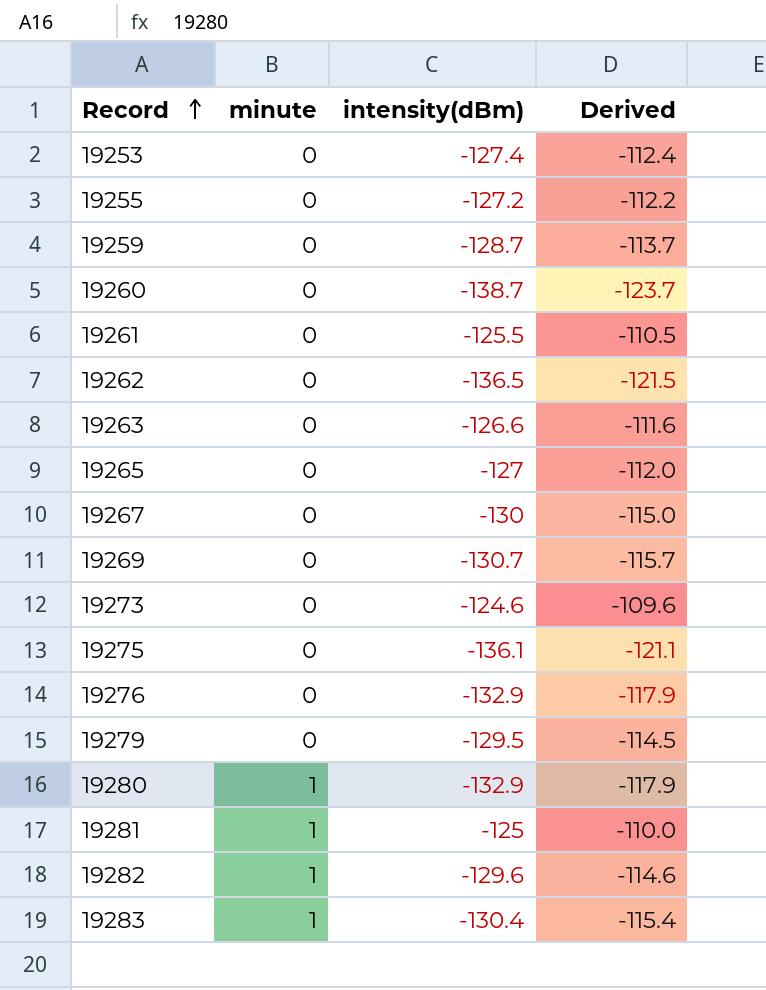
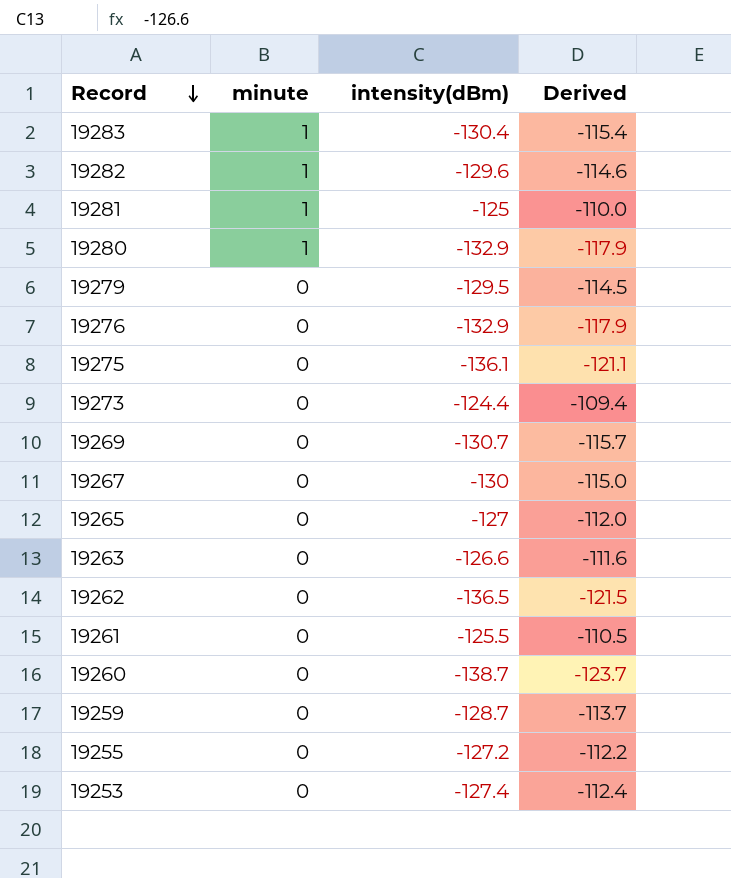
row order: Record ascending -> Record descending
19273 | intensity(dBm): -124.6 -> -124.4
19273 | Derived: -109.6 -> -109.4

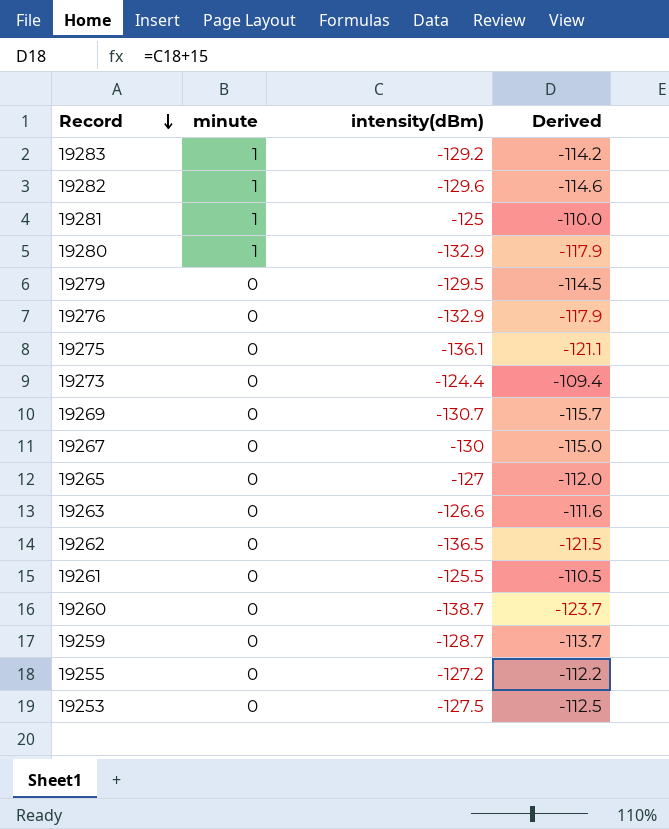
19283 | intensity(dBm): -130.4 -> -129.2
19283 | Derived: -115.4 -> -114.2
19253 | intensity(dBm): -127.4 -> -127.5
19253 | Derived: -112.4 -> -112.5

